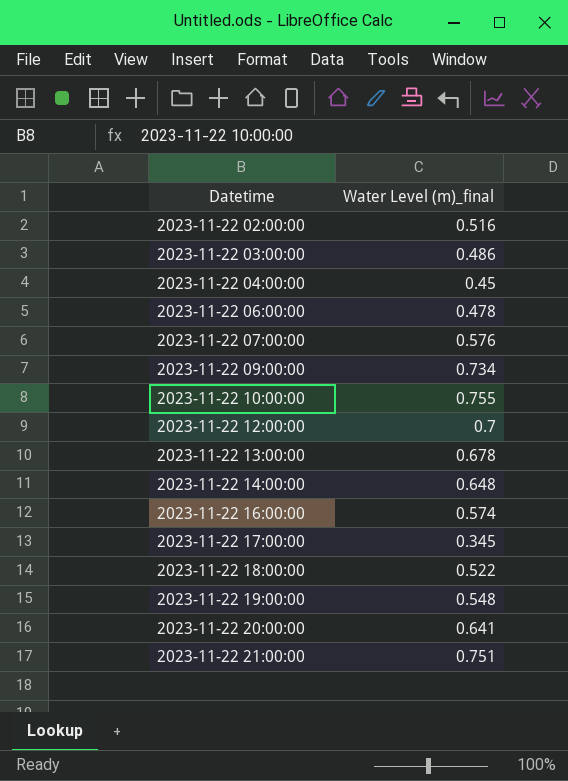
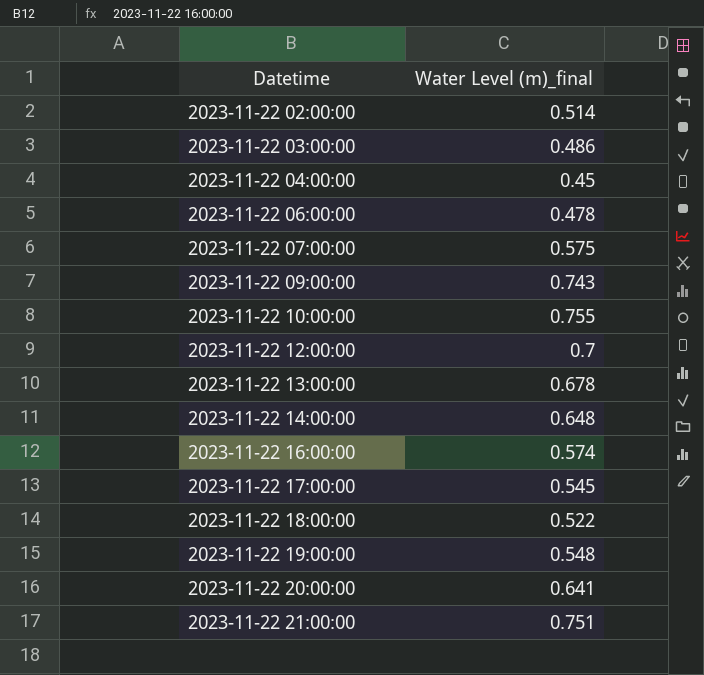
2023-11-22 02:00:00 | Water Level (m)_final: 0.516 -> 0.514
2023-11-22 07:00:00 | Water Level (m)_final: 0.576 -> 0.575
2023-11-22 09:00:00 | Water Level (m)_final: 0.734 -> 0.743
2023-11-22 17:00:00 | Water Level (m)_final: 0.345 -> 0.545

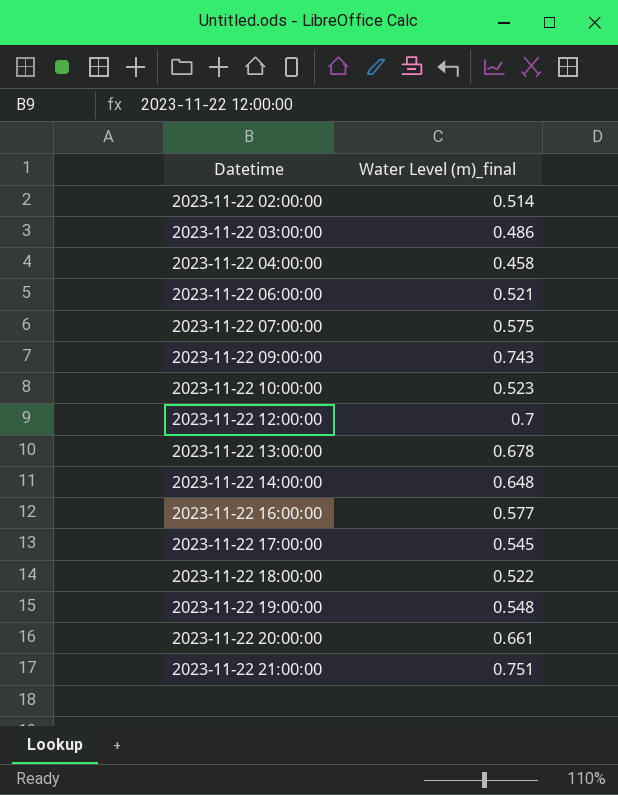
2023-11-22 04:00:00 | Water Level (m)_final: 0.45 -> 0.458
2023-11-22 06:00:00 | Water Level (m)_final: 0.478 -> 0.521
2023-11-22 10:00:00 | Water Level (m)_final: 0.755 -> 0.523
2023-11-22 16:00:00 | Water Level (m)_final: 0.574 -> 0.577
2023-11-22 20:00:00 | Water Level (m)_final: 0.641 -> 0.661

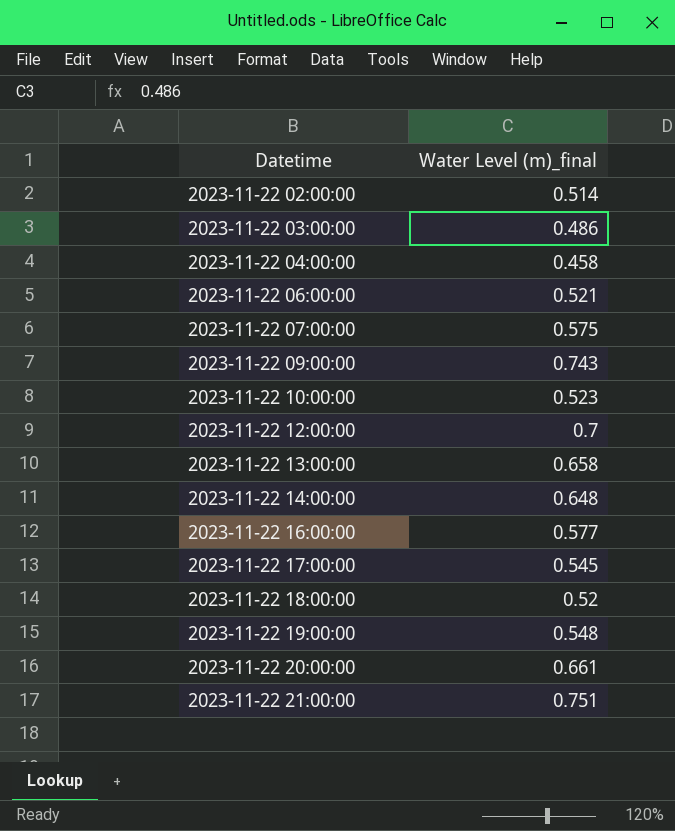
2023-11-22 13:00:00 | Water Level (m)_final: 0.678 -> 0.658
2023-11-22 18:00:00 | Water Level (m)_final: 0.522 -> 0.52

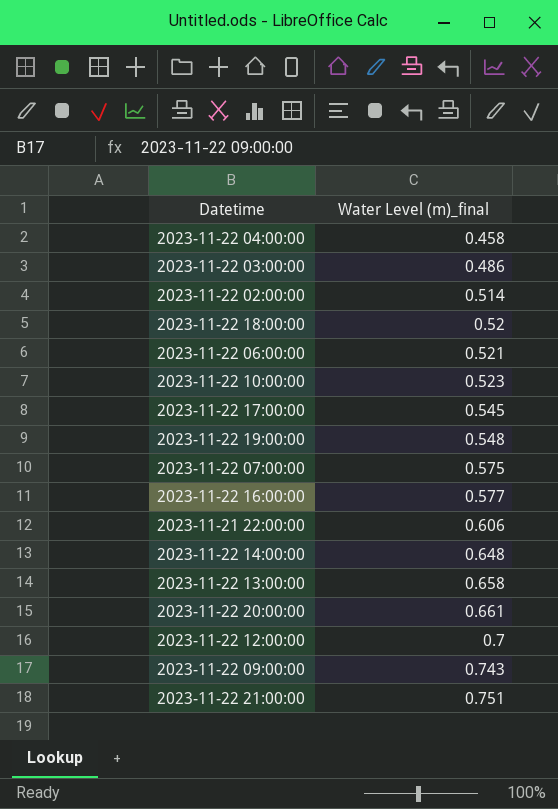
row order: Datetime ascending -> Water Level (m)_final ascending
row 2023-11-21 22:00:00: none -> 0.606

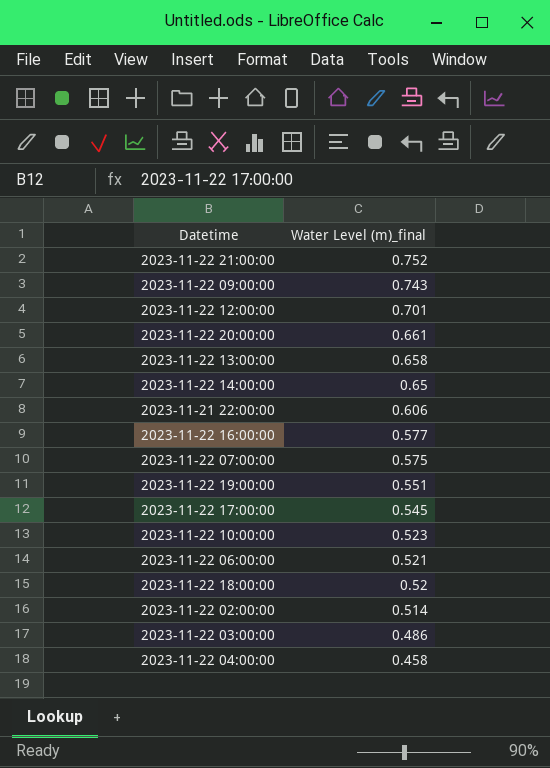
row order: Water Level (m)_final ascending -> Water Level (m)_final descending
2023-11-22 21:00:00 | Water Level (m)_final: 0.751 -> 0.752
2023-11-22 12:00:00 | Water Level (m)_final: 0.7 -> 0.701
2023-11-22 14:00:00 | Water Level (m)_final: 0.648 -> 0.65
2023-11-22 19:00:00 | Water Level (m)_final: 0.548 -> 0.551

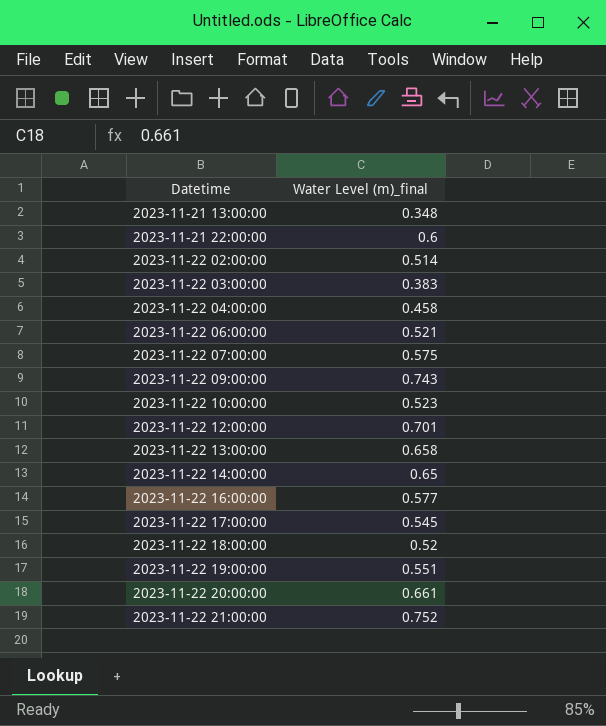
row order: Water Level (m)_final descending -> Datetime ascending
row 2023-11-21 13:00:00: none -> 0.348
2023-11-21 22:00:00 | Water Level (m)_final: 0.606 -> 0.6
2023-11-22 03:00:00 | Water Level (m)_final: 0.486 -> 0.383

